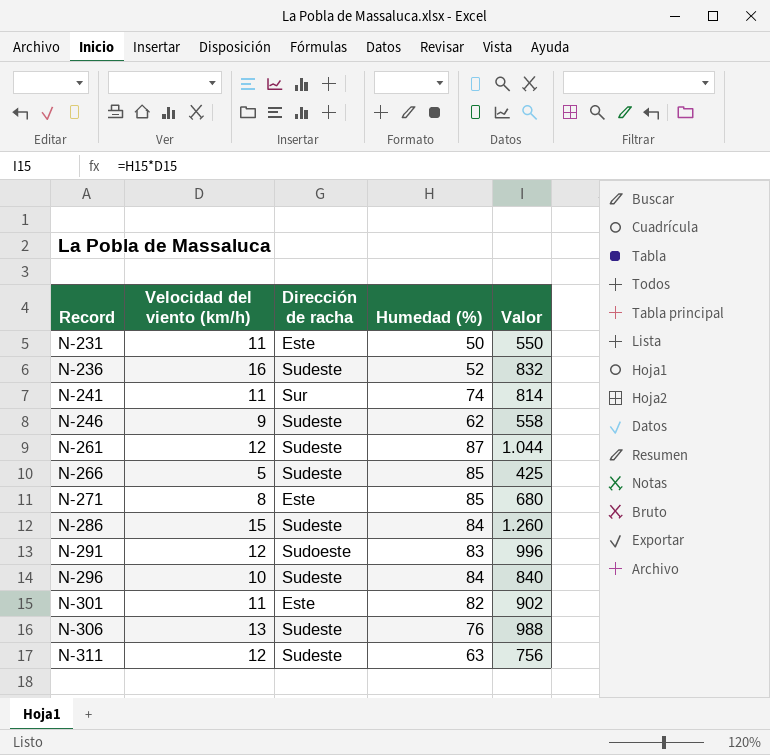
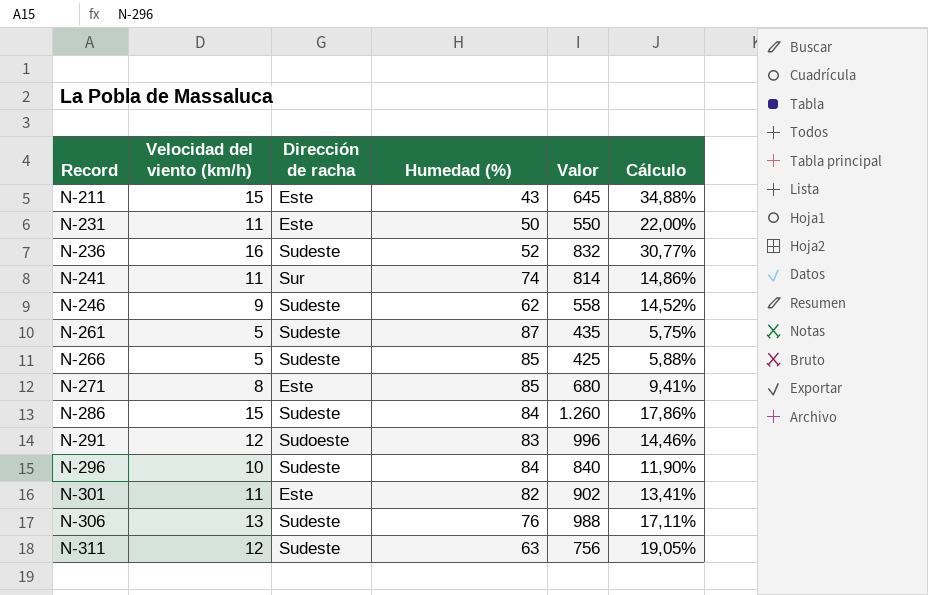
column Cálculo | formula: none -> [Velocidad del viento (km/h)] / [Humedad (%)]
row N-211: none -> 15 | Este | 43 | 645 | 34,88%
N-261 | Velocidad del viento (km/h): 12 -> 5
N-261 | Valor: 1.044 -> 435

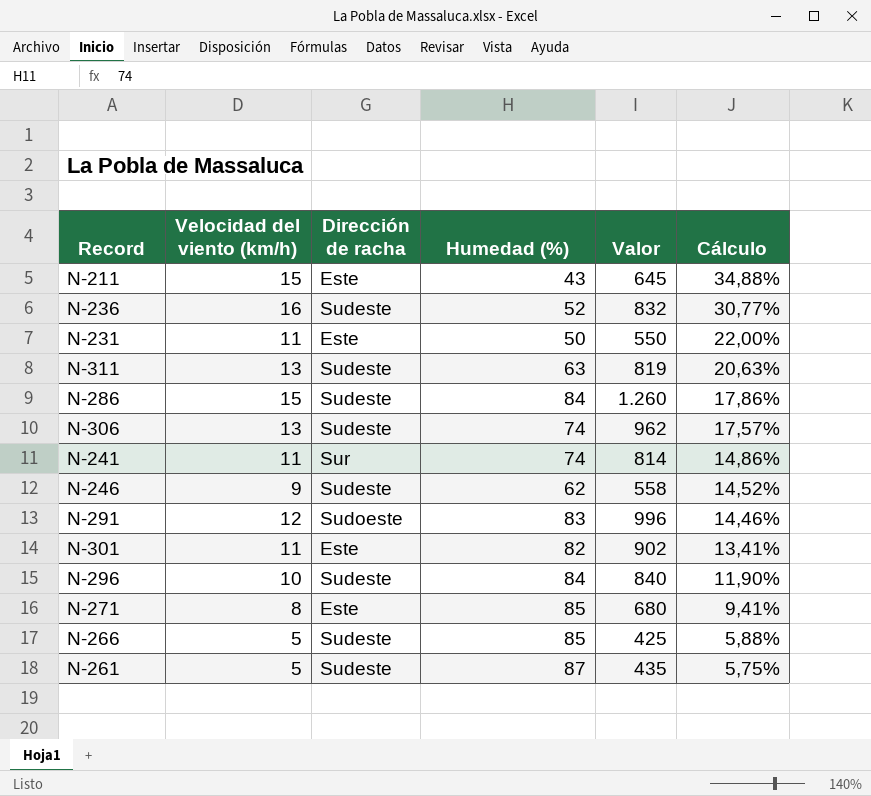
row order: Record ascending -> Cálculo descending
N-311 | Velocidad del viento (km/h): 12 -> 13
N-311 | Valor: 756 -> 819
N-311 | Cálculo: 19,05% -> 20,63%
N-306 | Humedad (%): 76 -> 74
N-306 | Valor: 988 -> 962
N-306 | Cálculo: 17,11% -> 17,57%

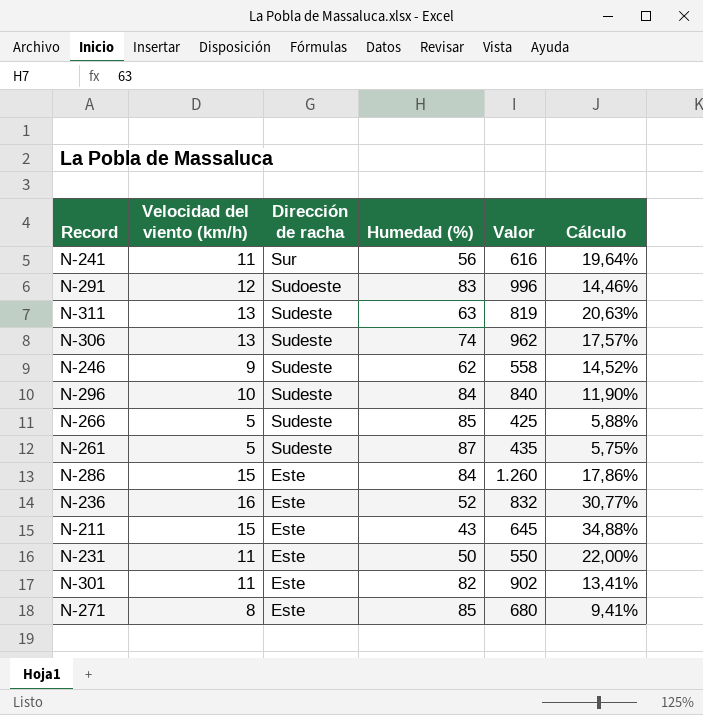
row order: Cálculo descending -> Dirección de racha descending
N-241 | Humedad (%): 74 -> 56
N-241 | Valor: 814 -> 616
N-241 | Cálculo: 14,86% -> 19,64%
N-286 | Dirección de racha: Sudeste -> Este
N-236 | Dirección de racha: Sudeste -> Este

